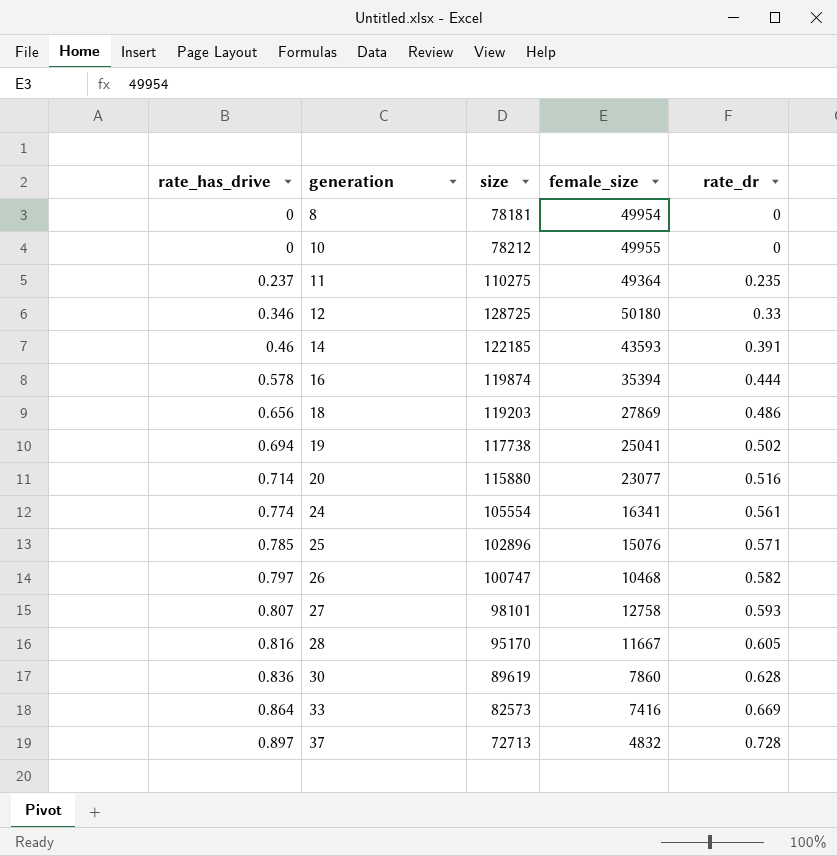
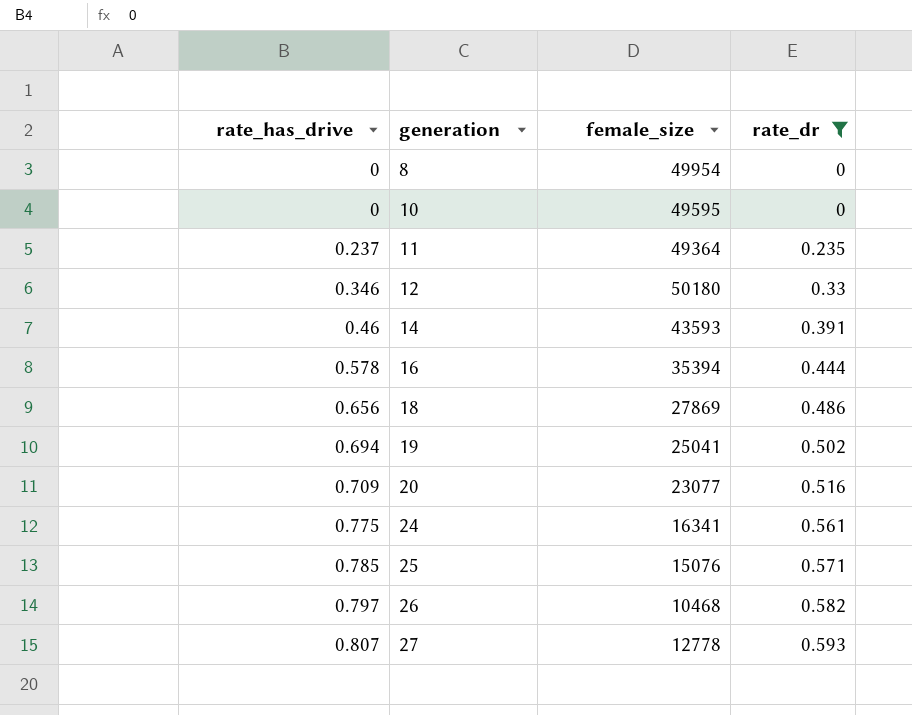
filter: none -> rate_dr <= 0.593
column size | position: 3 -> none
10 | female_size: 49955 -> 49595
20 | rate_has_drive: 0.714 -> 0.709
24 | rate_has_drive: 0.774 -> 0.775
27 | female_size: 12758 -> 12778

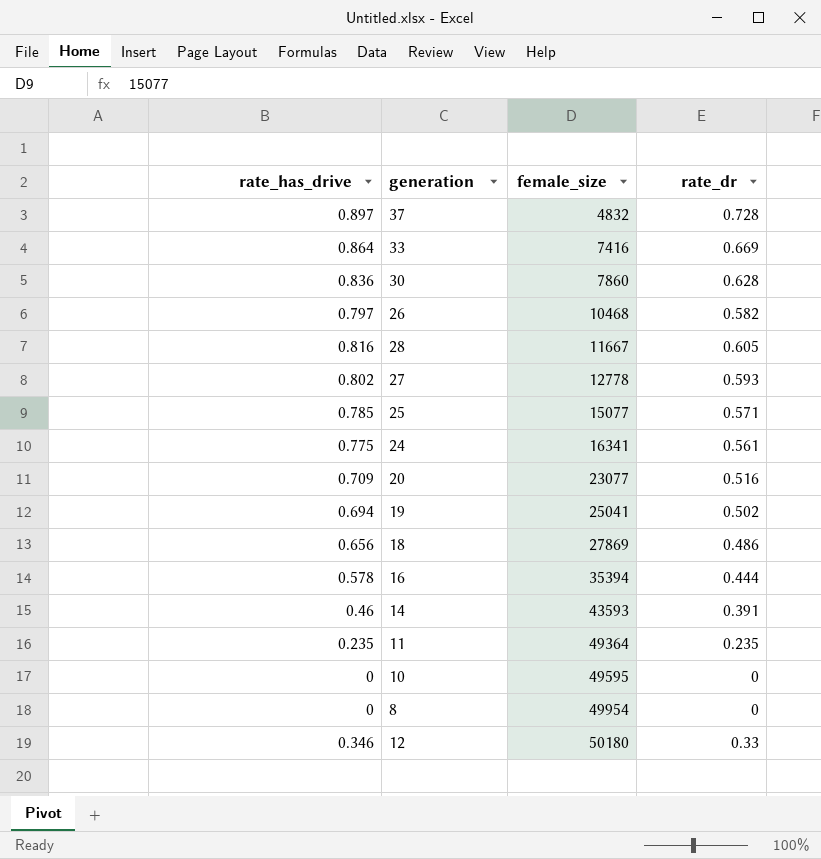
filter: rate_dr <= 0.593 -> none
row order: rate_has_drive ascending -> female_size ascending
27 | rate_has_drive: 0.807 -> 0.802
25 | female_size: 15076 -> 15077
11 | rate_has_drive: 0.237 -> 0.235

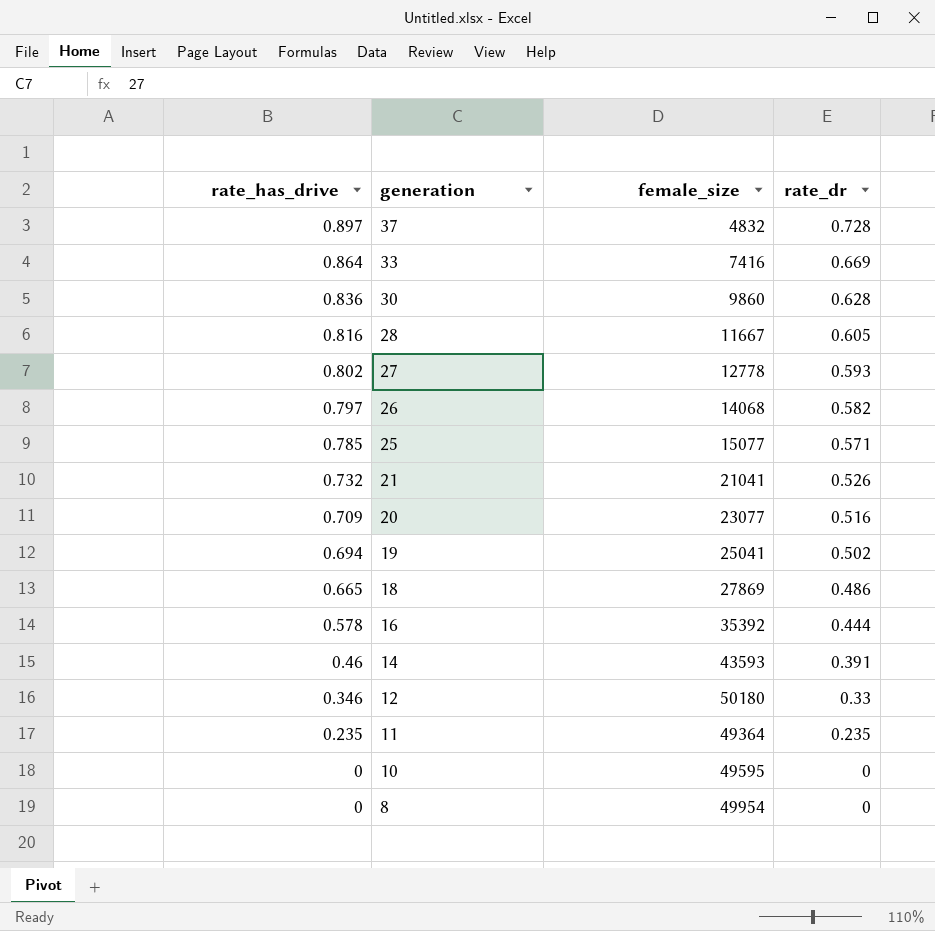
row order: female_size ascending -> rate_has_drive descending
row 24: 0.775 | 16341 | 0.561 -> none
30 | female_size: 7860 -> 9860
26 | female_size: 10468 -> 14068
row 21: none -> 0.732 | 21041 | 0.526
18 | rate_has_drive: 0.656 -> 0.665
16 | female_size: 35394 -> 35392

